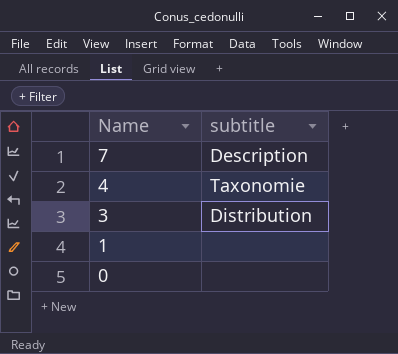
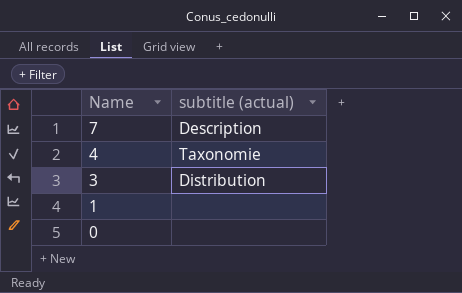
column name: subtitle -> subtitle (actual)

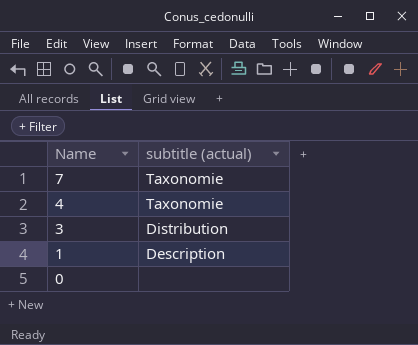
7 | subtitle (actual): Description -> Taxonomie
1 | subtitle (actual): none -> Description

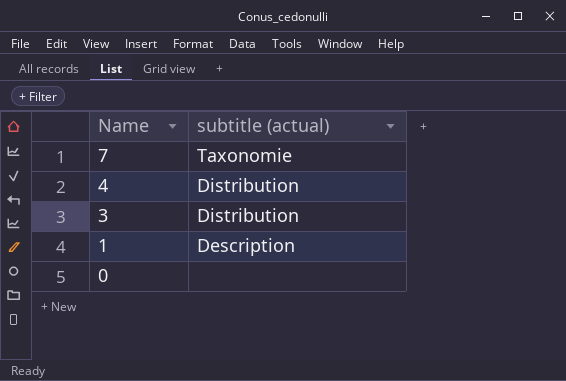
4 | subtitle (actual): Taxonomie -> Distribution

